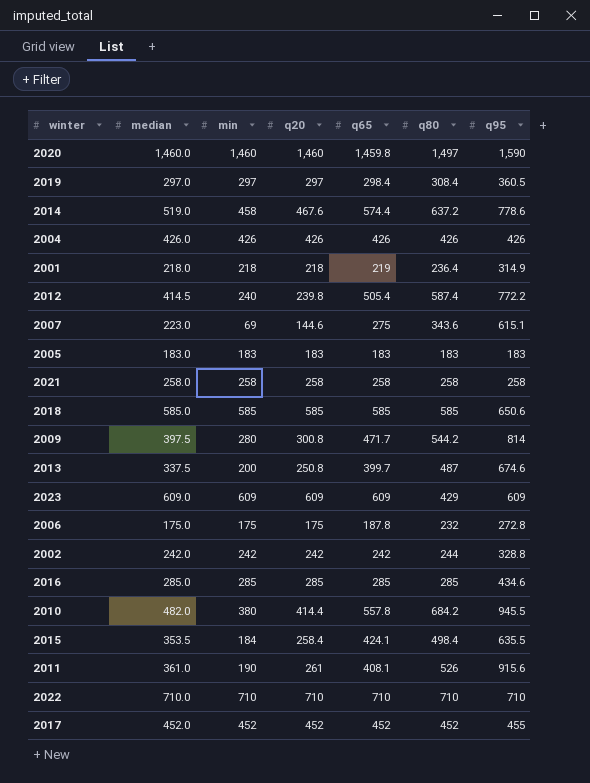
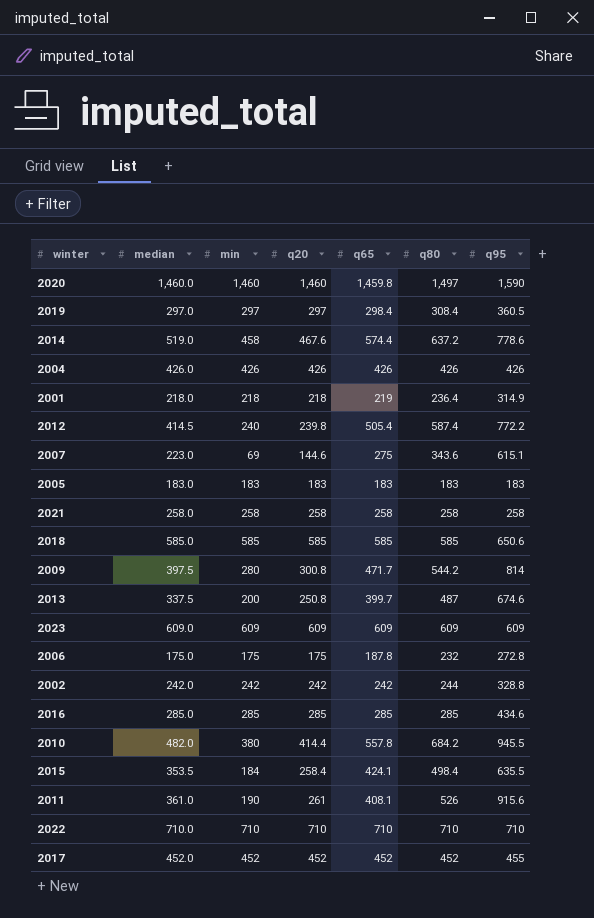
2023 | q80: 429 -> 609

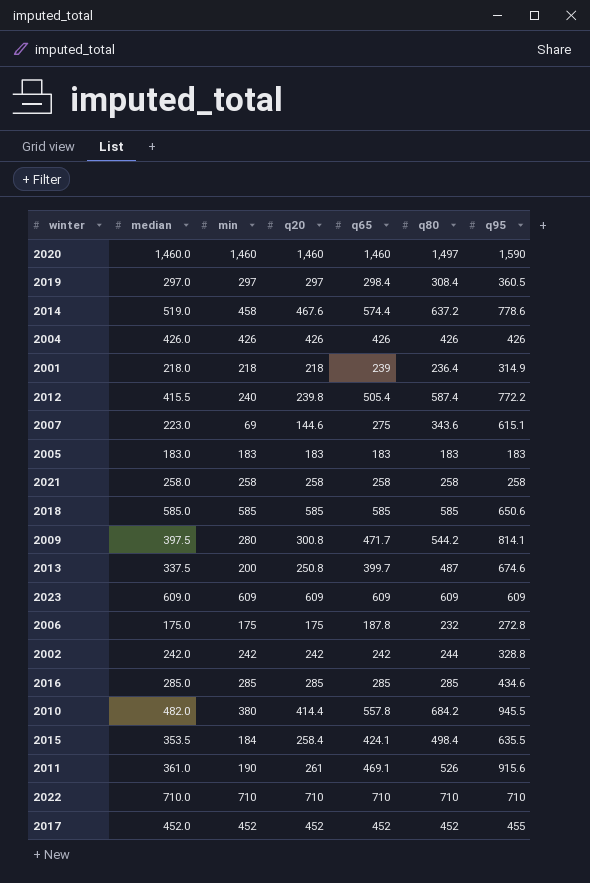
2020 | q65: 1,459.8 -> 1,460
2001 | q65: 219 -> 239
2012 | median: 414.5 -> 415.5
2009 | q95: 814 -> 814.1
2011 | q65: 408.1 -> 469.1

